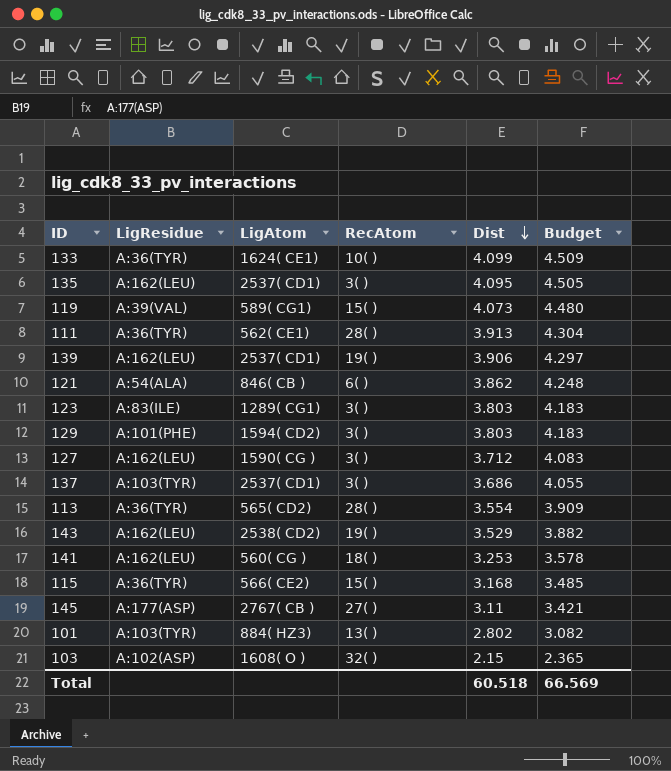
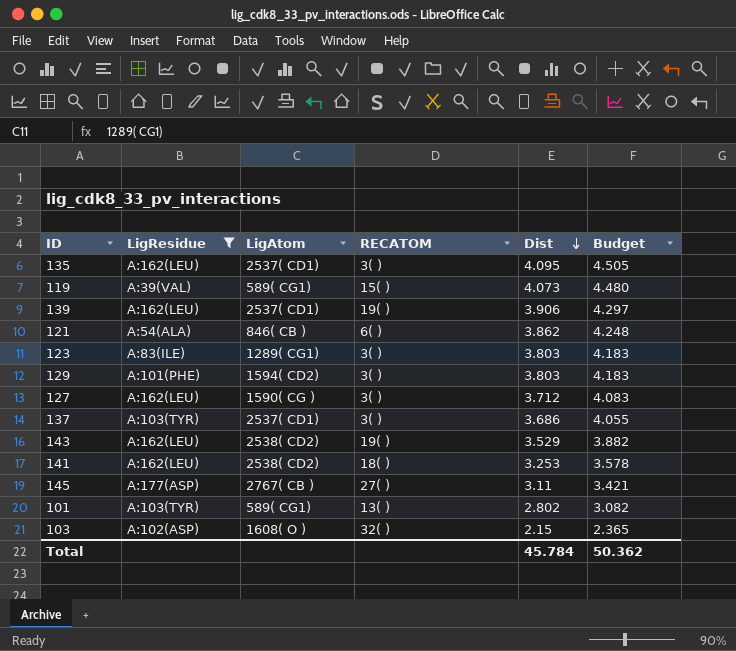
filter: none -> LigResidue != A:36(TYR)
column name: RecAtom -> RECATOM
141 | LigAtom: 560( CG ) -> 2538( CD2)
101 | LigAtom: 884( HZ3) -> 589( CG1)
Total | Dist: 60.518 -> 45.784
Total | Budget: 66.569 -> 50.362

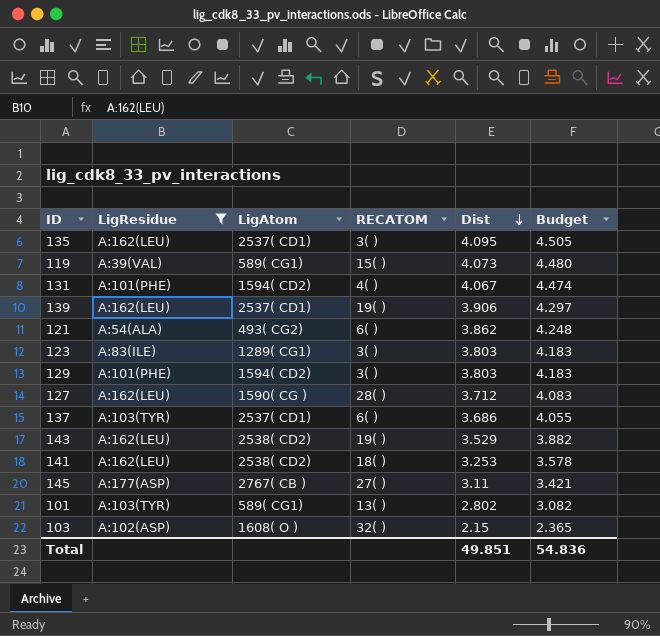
row 131: none -> A:101(PHE) | 1594( CD2) | 4( ) | 4.067 | 4.474
121 | LigAtom: 846( CB ) -> 493( CG2)
127 | RECATOM: 3( ) -> 28( )
137 | RECATOM: 3( ) -> 6( )
Total | Dist: 45.784 -> 49.851
Total | Budget: 50.362 -> 54.836

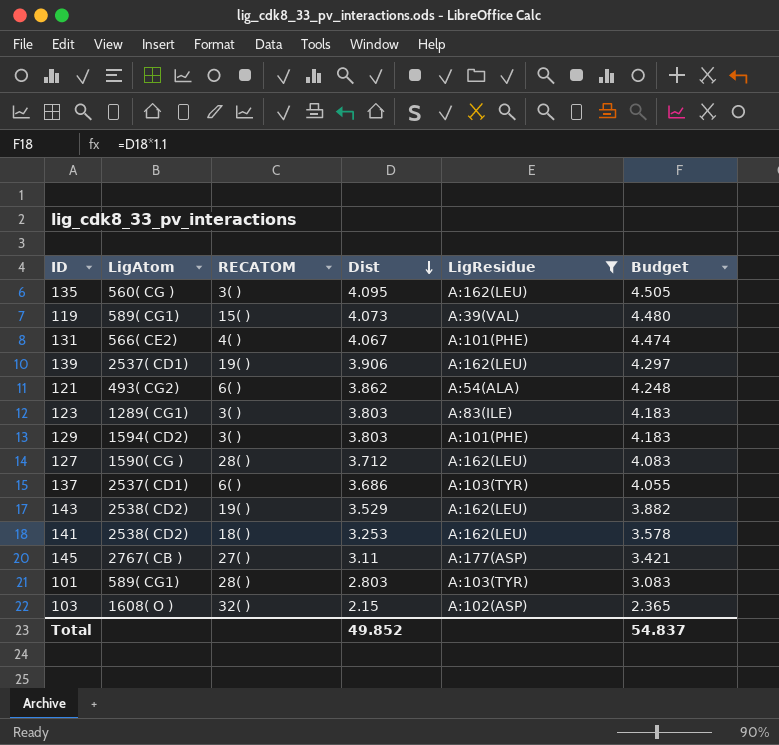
column LigResidue | position: 2 -> 5
135 | LigAtom: 2537( CD1) -> 560( CG )
131 | LigAtom: 1594( CD2) -> 566( CE2)
101 | RECATOM: 13( ) -> 28( )
101 | Dist: 2.802 -> 2.803
101 | Budget: 3.082 -> 3.083
Total | Dist: 49.851 -> 49.852
Total | Budget: 54.836 -> 54.837

